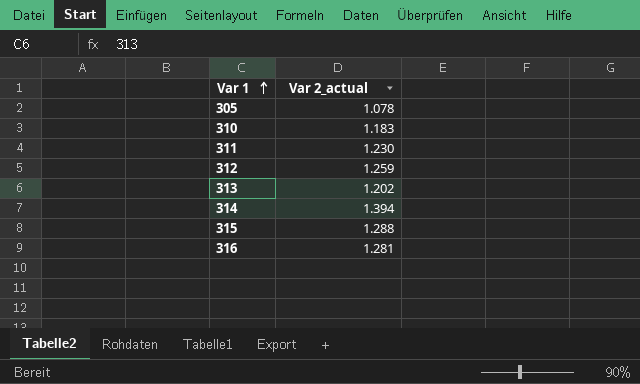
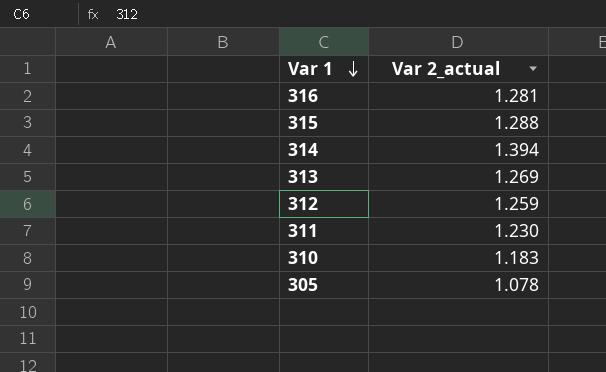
row order: Var 1 ascending -> Var 1 descending
313 | Var 2_actual: 1.202 -> 1.269

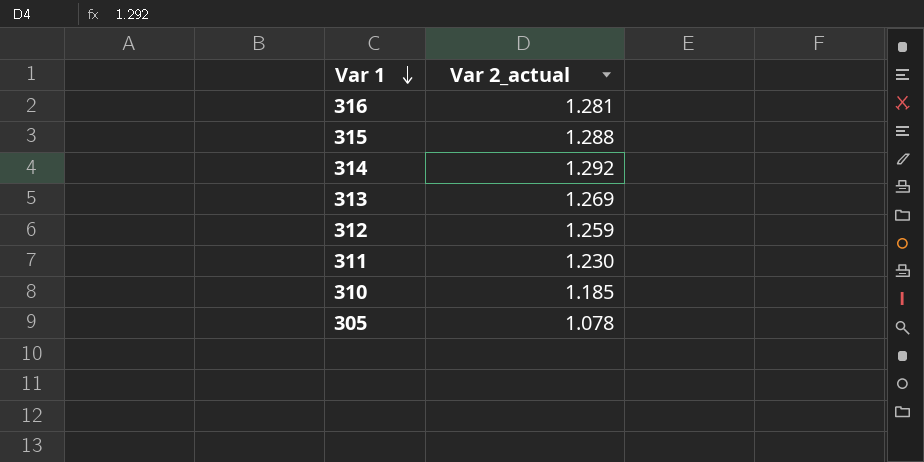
314 | Var 2_actual: 1.394 -> 1.292
310 | Var 2_actual: 1.183 -> 1.185

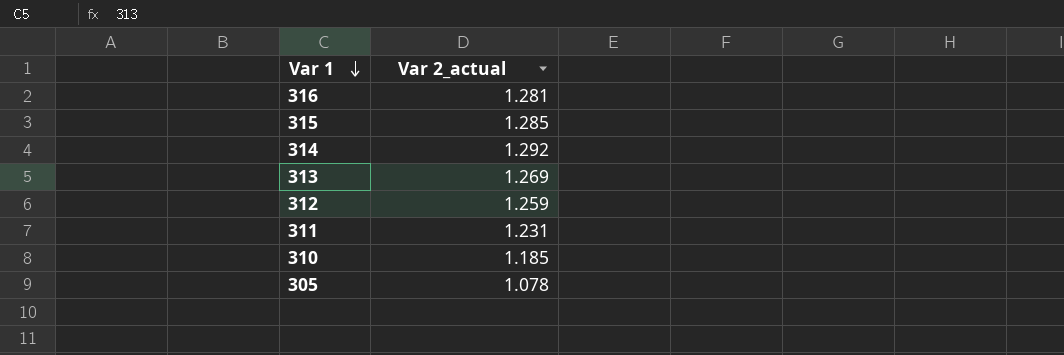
315 | Var 2_actual: 1.288 -> 1.285
311 | Var 2_actual: 1.230 -> 1.231

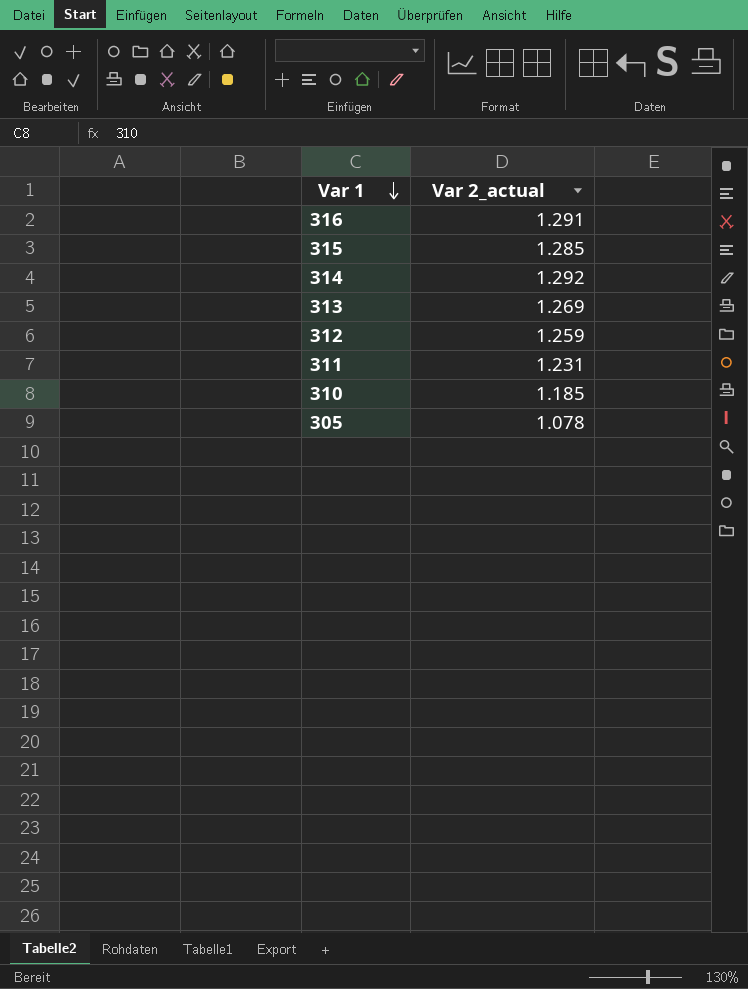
316 | Var 2_actual: 1.281 -> 1.291

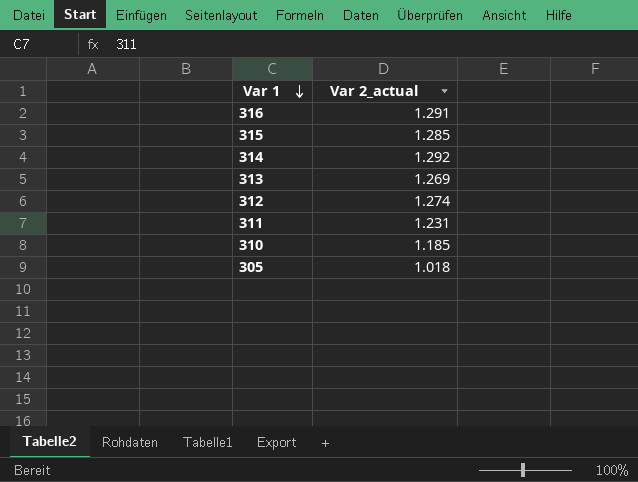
312 | Var 2_actual: 1.259 -> 1.274
305 | Var 2_actual: 1.078 -> 1.018

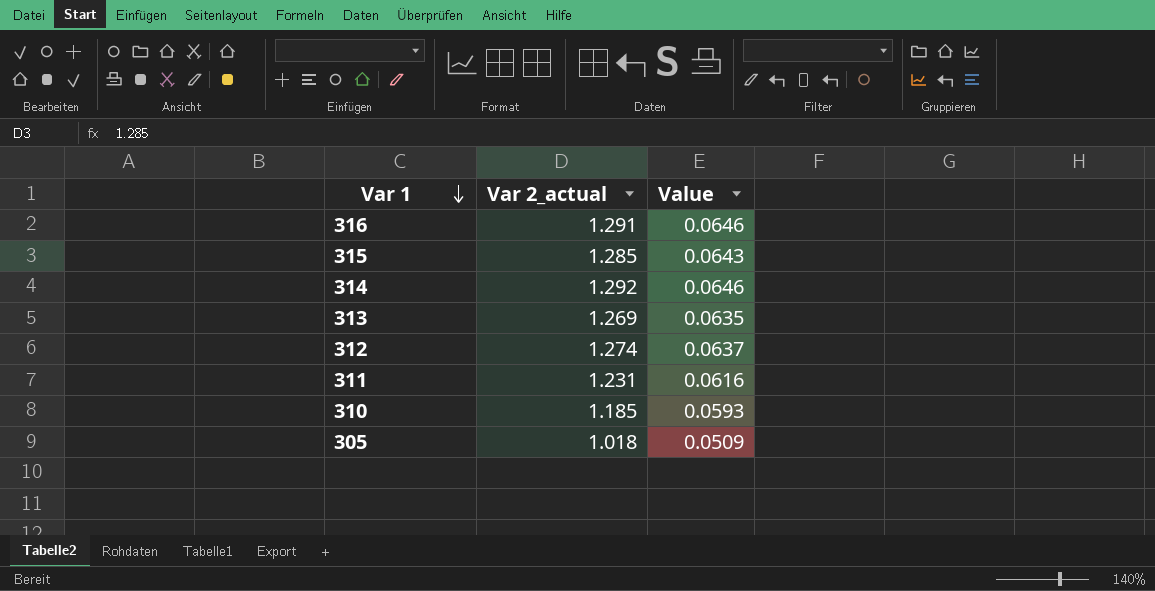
column Value | formula: none -> [Var 2_actual] * 0.05

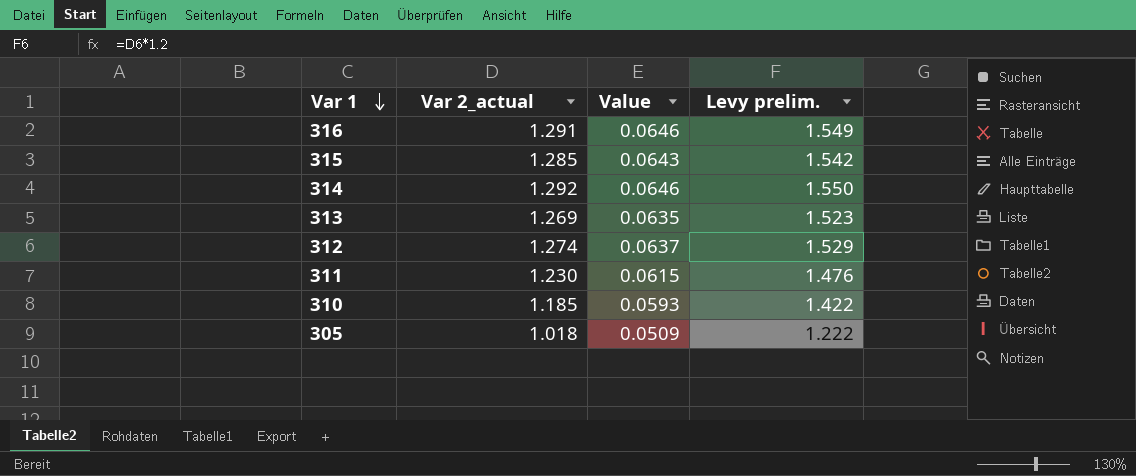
column Levy prelim. | formula: none -> [Var 2_actual] * 1.2
311 | Var 2_actual: 1.231 -> 1.230
311 | Value: 0.0616 -> 0.0615

